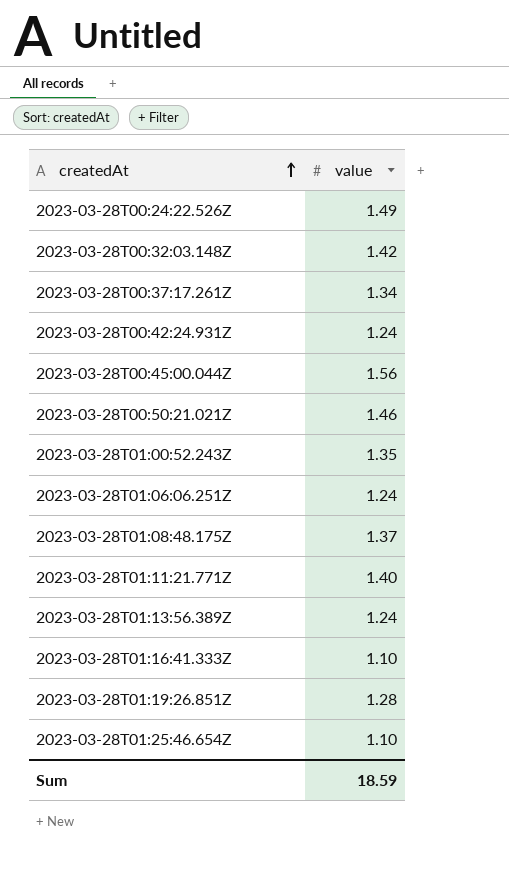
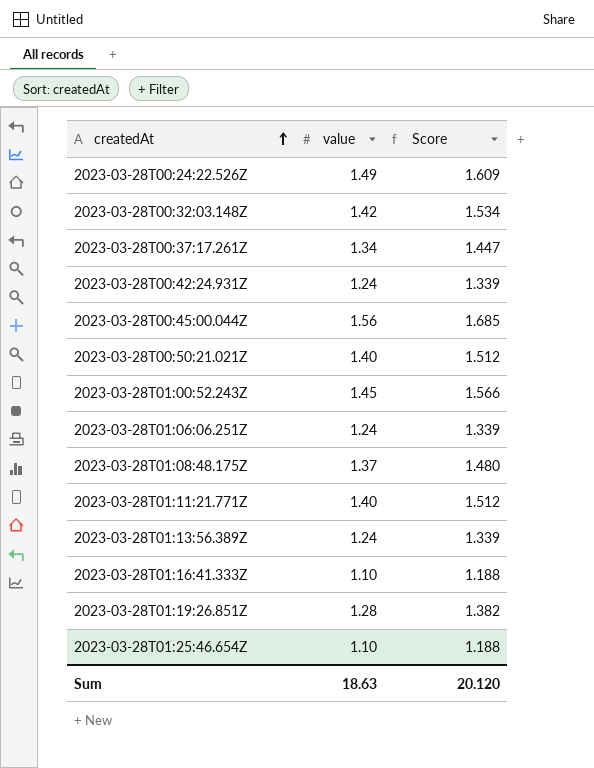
column Score | formula: none -> [value] * 1.08
2023-03-28T00:50:21.021Z | value: 1.46 -> 1.40
2023-03-28T01:00:52.243Z | value: 1.35 -> 1.45
Sum | value: 18.59 -> 18.63

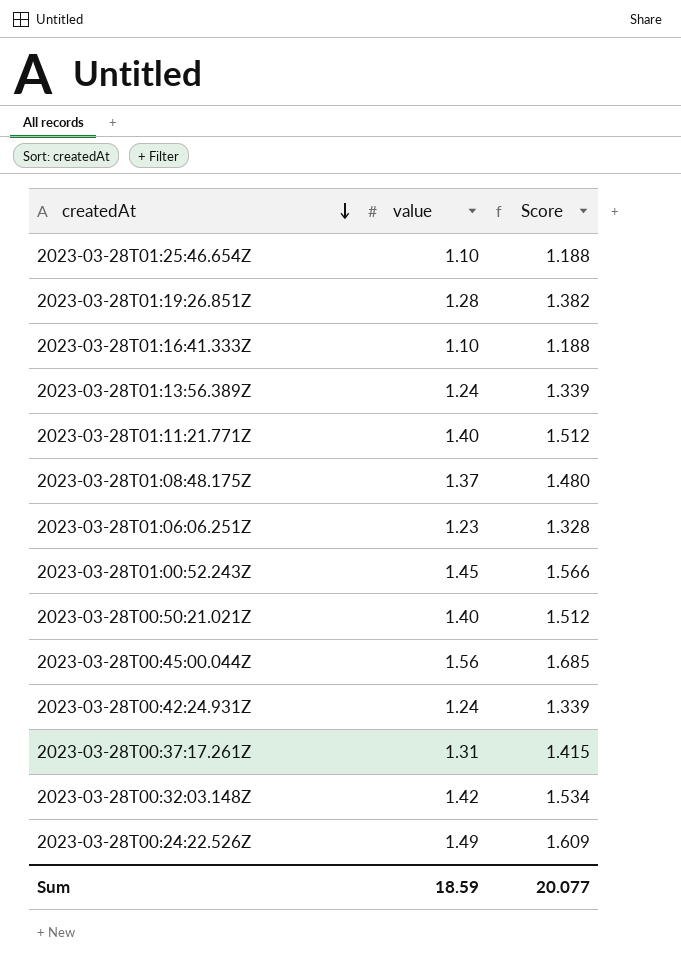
row order: createdAt ascending -> createdAt descending
2023-03-28T01:06:06.251Z | value: 1.24 -> 1.23
2023-03-28T01:06:06.251Z | Score: 1.339 -> 1.328
2023-03-28T00:37:17.261Z | value: 1.34 -> 1.31
2023-03-28T00:37:17.261Z | Score: 1.447 -> 1.415
Sum | value: 18.63 -> 18.59
Sum | Score: 20.120 -> 20.077

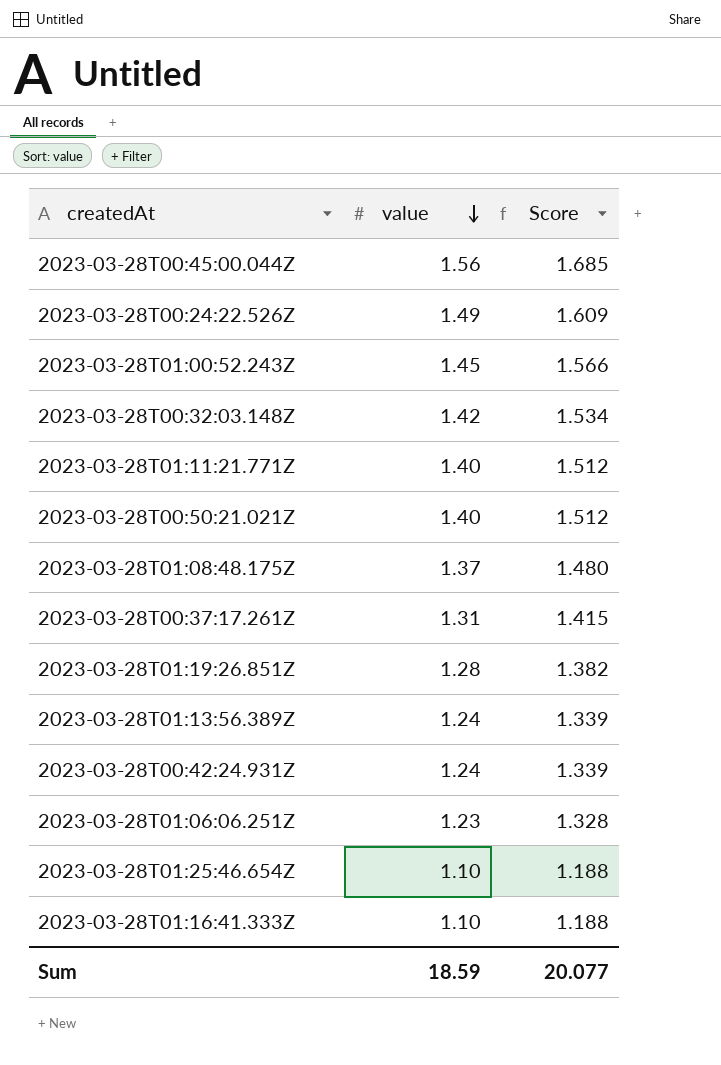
row order: createdAt descending -> value descending

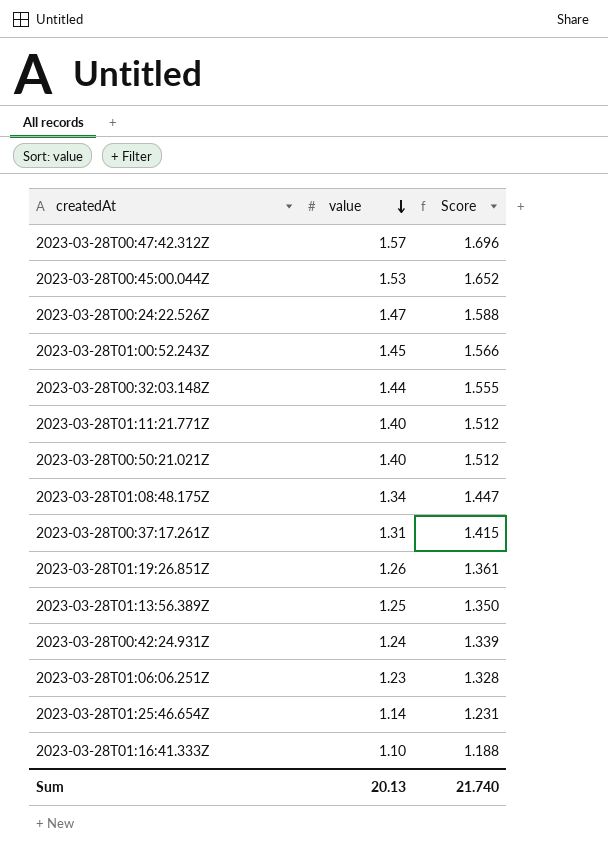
row 2023-03-28T00:47:42.312Z: none -> 1.57 | 1.696
2023-03-28T00:45:00.044Z | value: 1.56 -> 1.53
2023-03-28T00:45:00.044Z | Score: 1.685 -> 1.652
2023-03-28T00:24:22.526Z | value: 1.49 -> 1.47
2023-03-28T00:24:22.526Z | Score: 1.609 -> 1.588
2023-03-28T00:32:03.148Z | value: 1.42 -> 1.44
2023-03-28T00:32:03.148Z | Score: 1.534 -> 1.555
2023-03-28T01:08:48.175Z | value: 1.37 -> 1.34
2023-03-28T01:08:48.175Z | Score: 1.480 -> 1.447
2023-03-28T01:19:26.851Z | value: 1.28 -> 1.26
2023-03-28T01:19:26.851Z | Score: 1.382 -> 1.361
2023-03-28T01:13:56.389Z | value: 1.24 -> 1.25
2023-03-28T01:13:56.389Z | Score: 1.339 -> 1.350
2023-03-28T01:25:46.654Z | value: 1.10 -> 1.14
2023-03-28T01:25:46.654Z | Score: 1.188 -> 1.231
Sum | value: 18.59 -> 20.13
Sum | Score: 20.077 -> 21.740

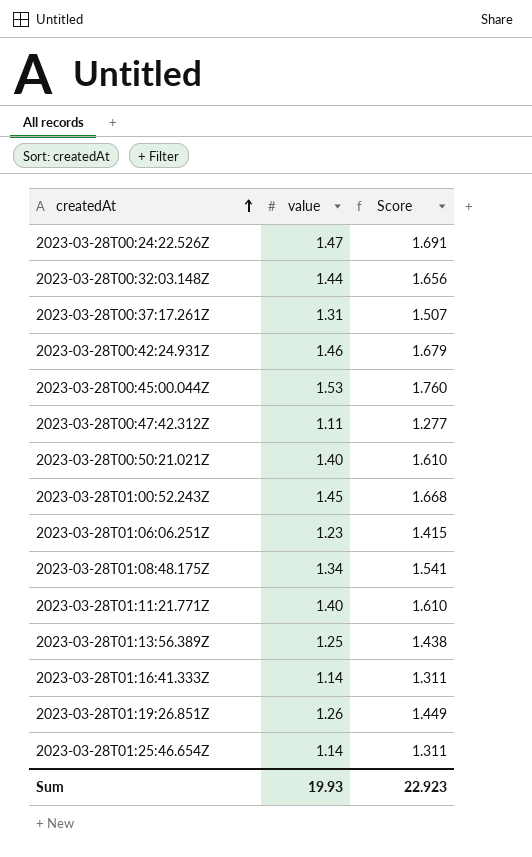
row order: value descending -> createdAt ascending
column Score | formula: [value] * 1.08 -> [value] * 1.15
2023-03-28T00:42:24.931Z | value: 1.24 -> 1.46
2023-03-28T00:47:42.312Z | value: 1.57 -> 1.11
2023-03-28T01:16:41.333Z | value: 1.10 -> 1.14
Sum | value: 20.13 -> 19.93
Sum | Score: 21.740 -> 22.923

